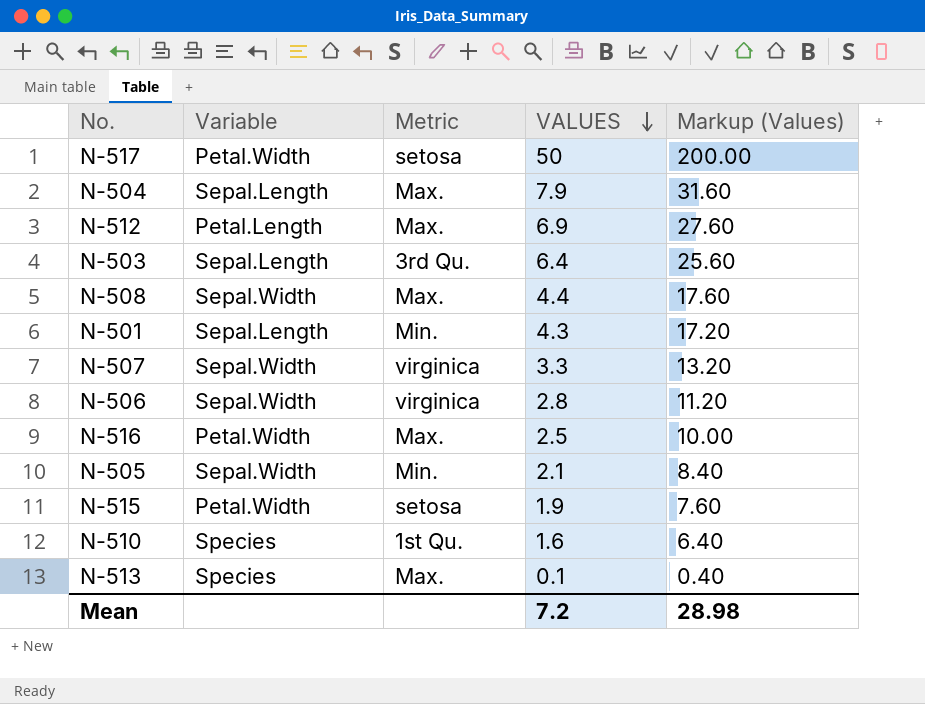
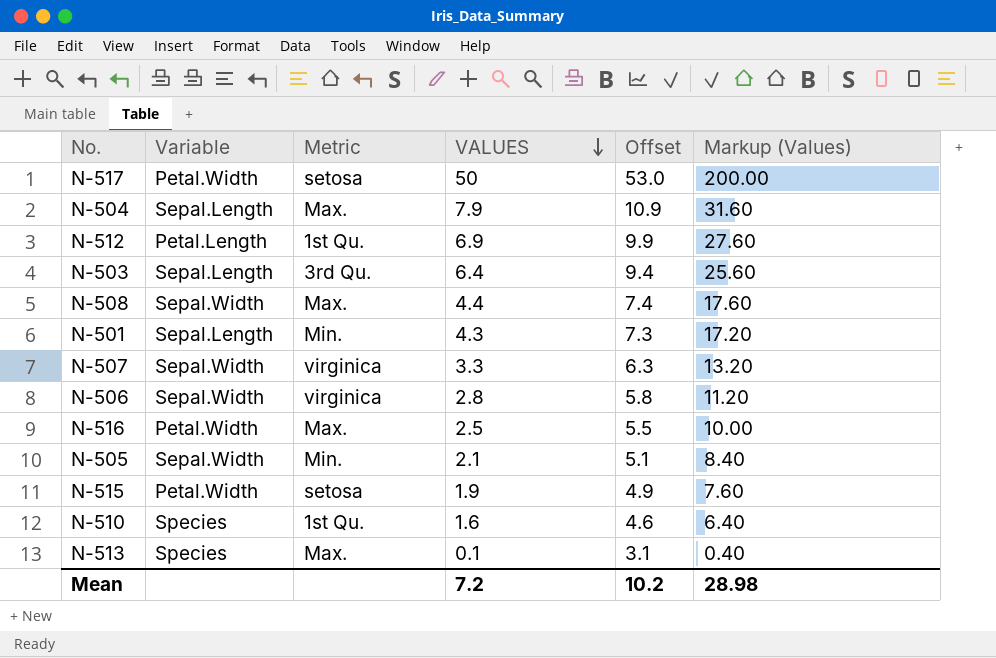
column Offset | formula: none -> [VALUES] + 3
N-512 | Metric: Max. -> 1st Qu.

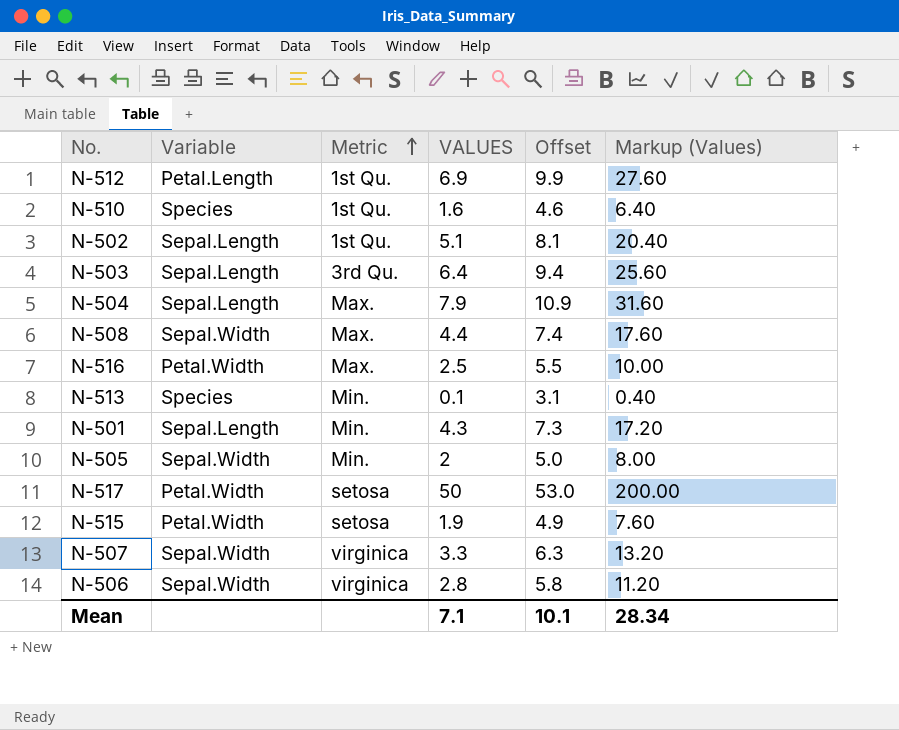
row order: VALUES descending -> Metric ascending
row N-502: none -> Sepal.Length | 1st Qu. | 5.1 | 8.1 | 20.40
N-513 | Metric: Max. -> Min.
N-505 | VALUES: 2.1 -> 2
N-505 | Offset: 5.1 -> 5.0
N-505 | Markup (Values): 8.40 -> 8.00
Mean | VALUES: 7.2 -> 7.1
Mean | Offset: 10.2 -> 10.1
Mean | Markup (Values): 28.98 -> 28.34

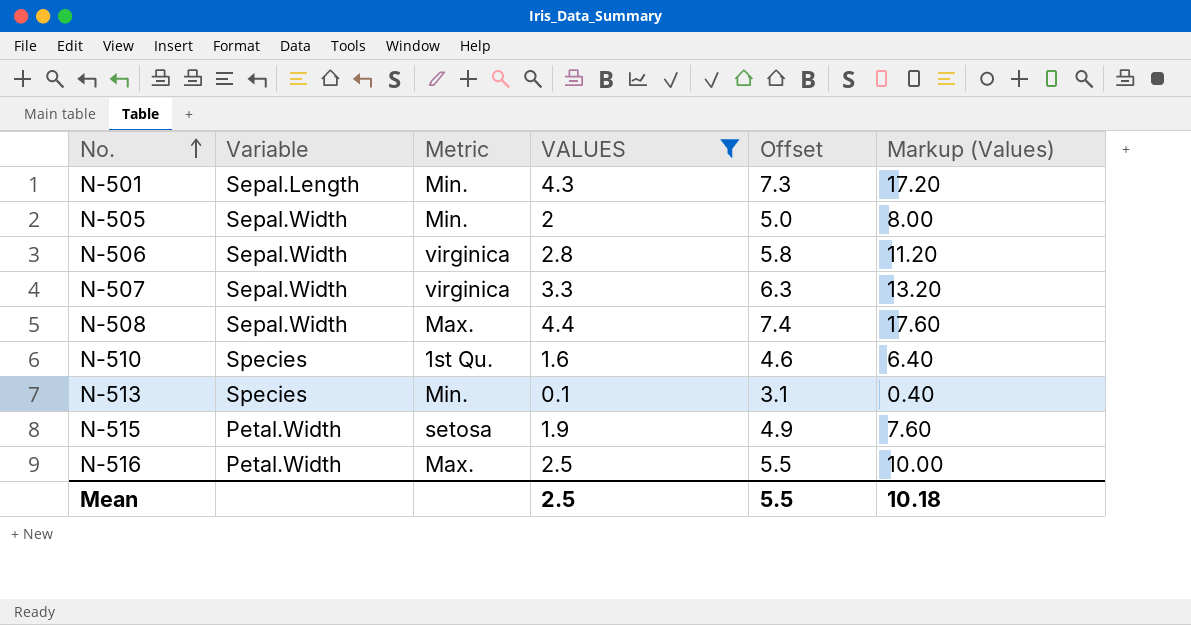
filter: none -> VALUES <= 4.4
row order: Metric ascending -> No. ascending
Mean | VALUES: 7.1 -> 2.5
Mean | Offset: 10.1 -> 5.5
Mean | Markup (Values): 28.34 -> 10.18

